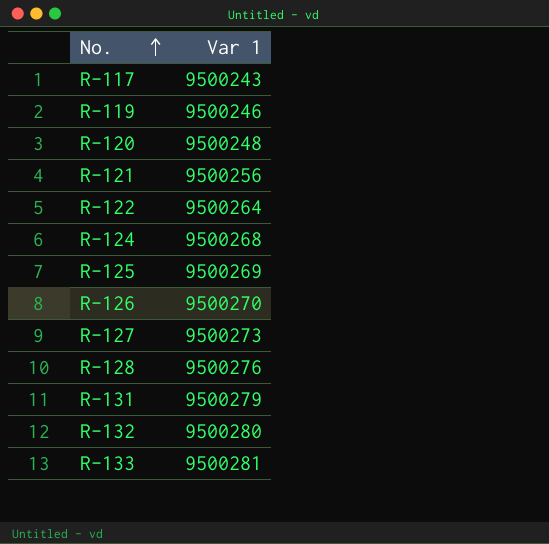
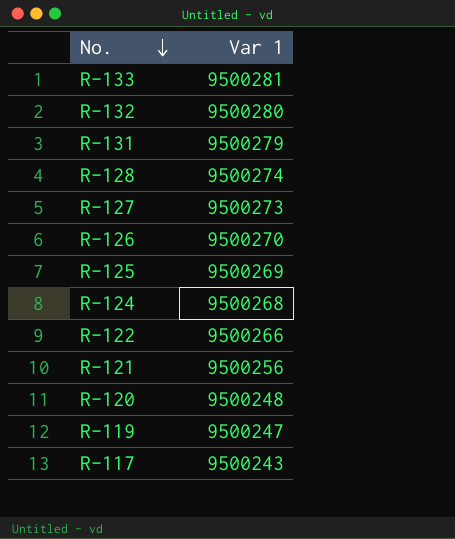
row order: No. ascending -> No. descending
R-128 | Var 1: 9500276 -> 9500274
R-122 | Var 1: 9500264 -> 9500266
R-119 | Var 1: 9500246 -> 9500247

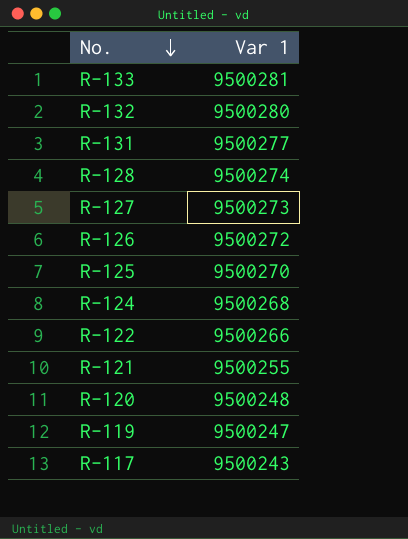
R-131 | Var 1: 9500279 -> 9500277
R-126 | Var 1: 9500270 -> 9500272
R-125 | Var 1: 9500269 -> 9500270
R-121 | Var 1: 9500256 -> 9500255

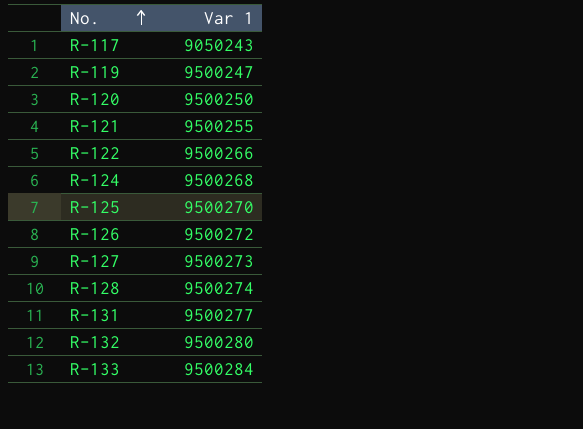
row order: No. descending -> No. ascending
R-117 | Var 1: 9500243 -> 9050243
R-120 | Var 1: 9500248 -> 9500250
R-133 | Var 1: 9500281 -> 9500284

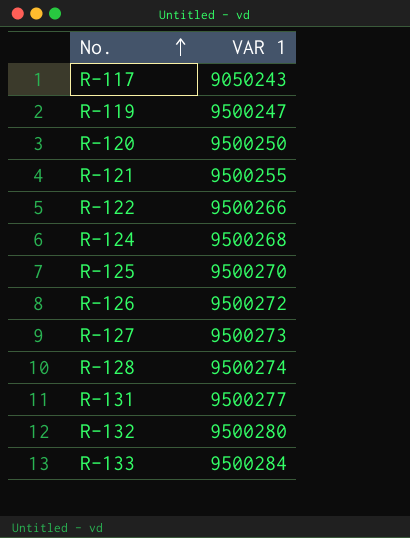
column name: Var 1 -> VAR 1

